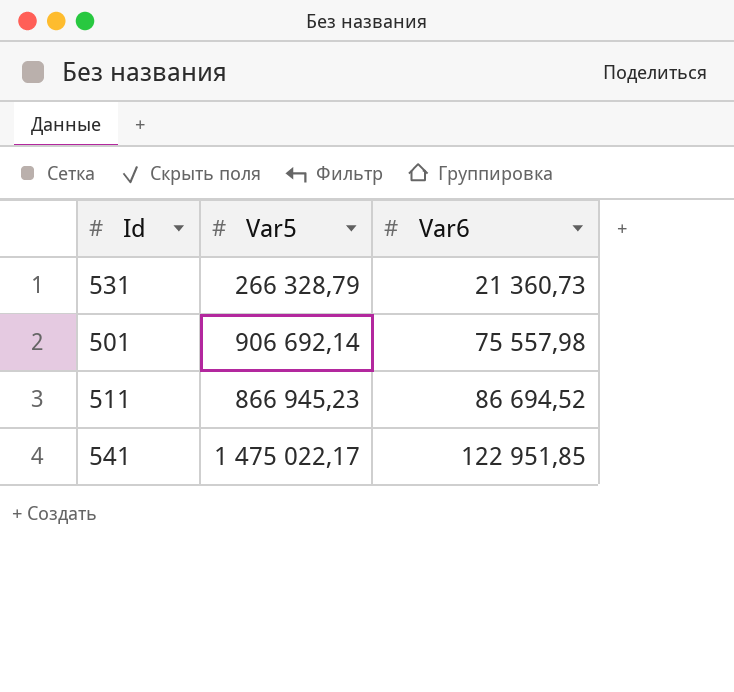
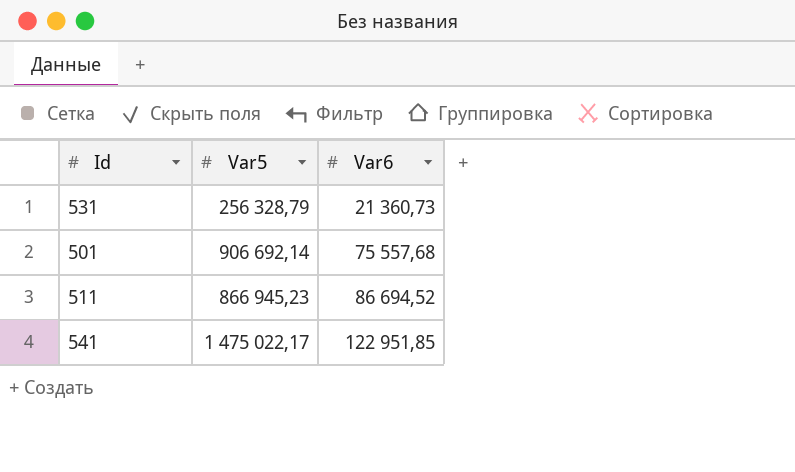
531 | Var5: 266 328,79 -> 256 328,79
501 | Var6: 75 557,98 -> 75 557,68

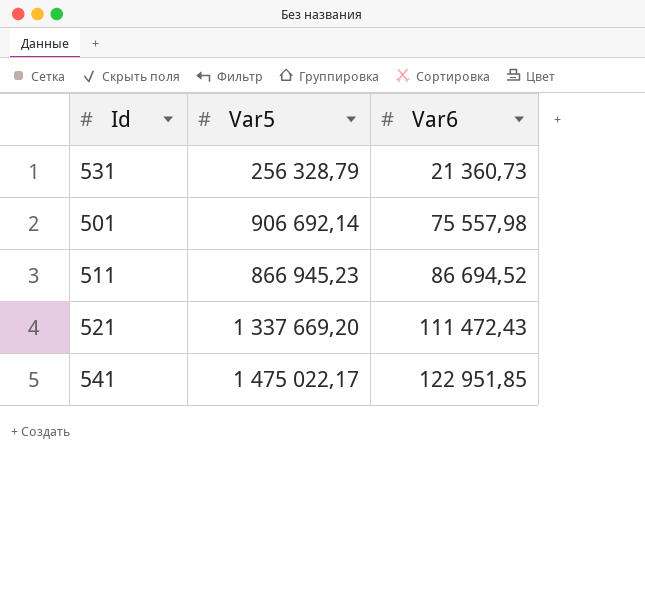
501 | Var6: 75 557,68 -> 75 557,98
row 521: none -> 1 337 669,20 | 111 472,43

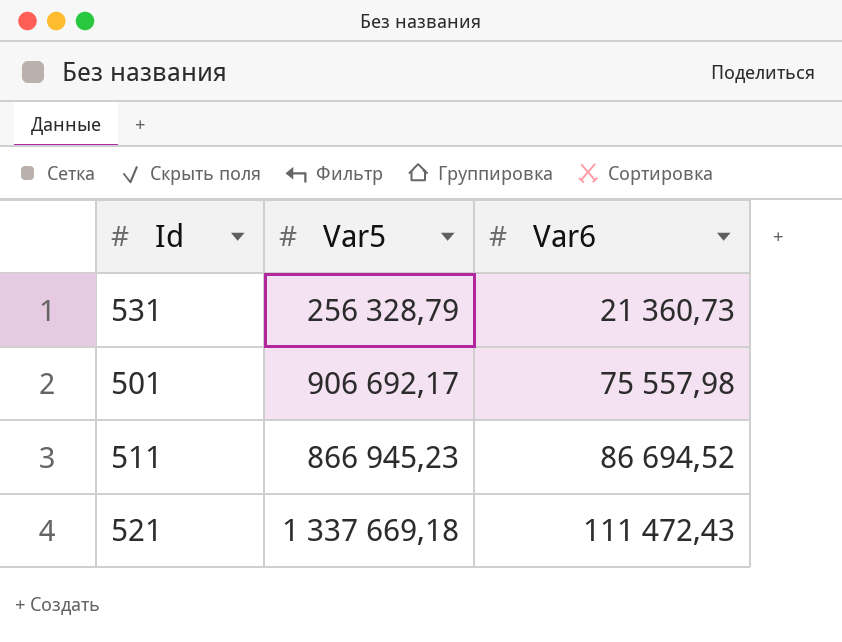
row 541: 1 475 022,17 | 122 951,85 -> none
501 | Var5: 906 692,14 -> 906 692,17
521 | Var5: 1 337 669,20 -> 1 337 669,18

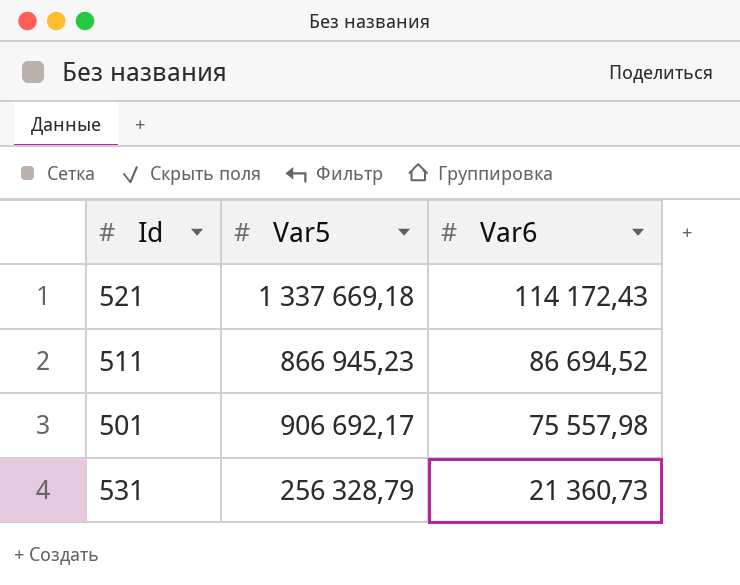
row order: Var6 ascending -> Var6 descending
521 | Var6: 111 472,43 -> 114 172,43

